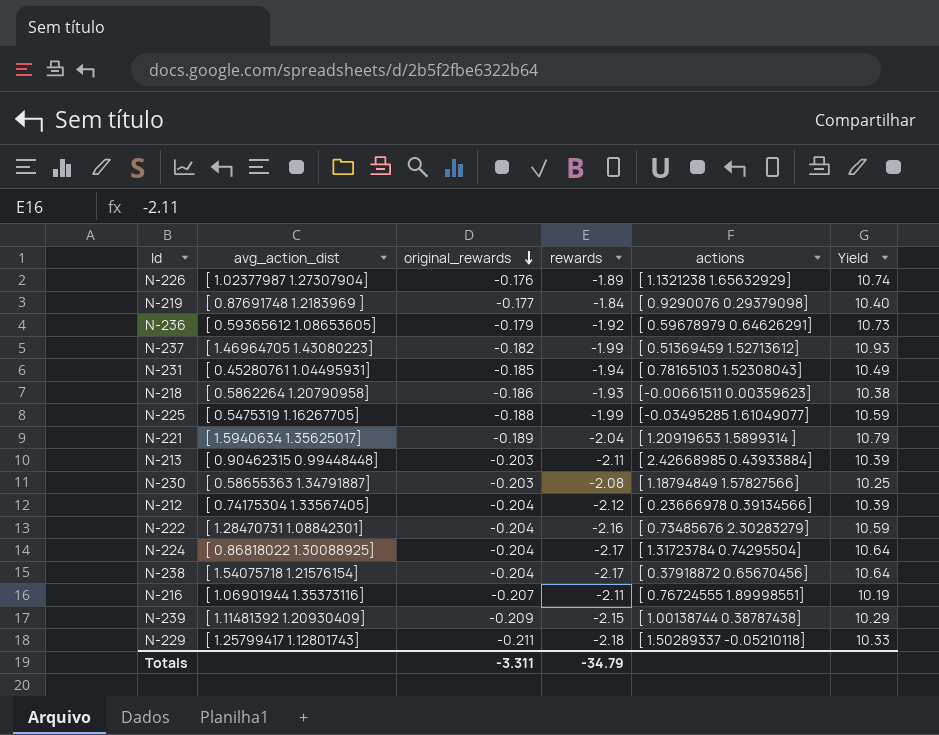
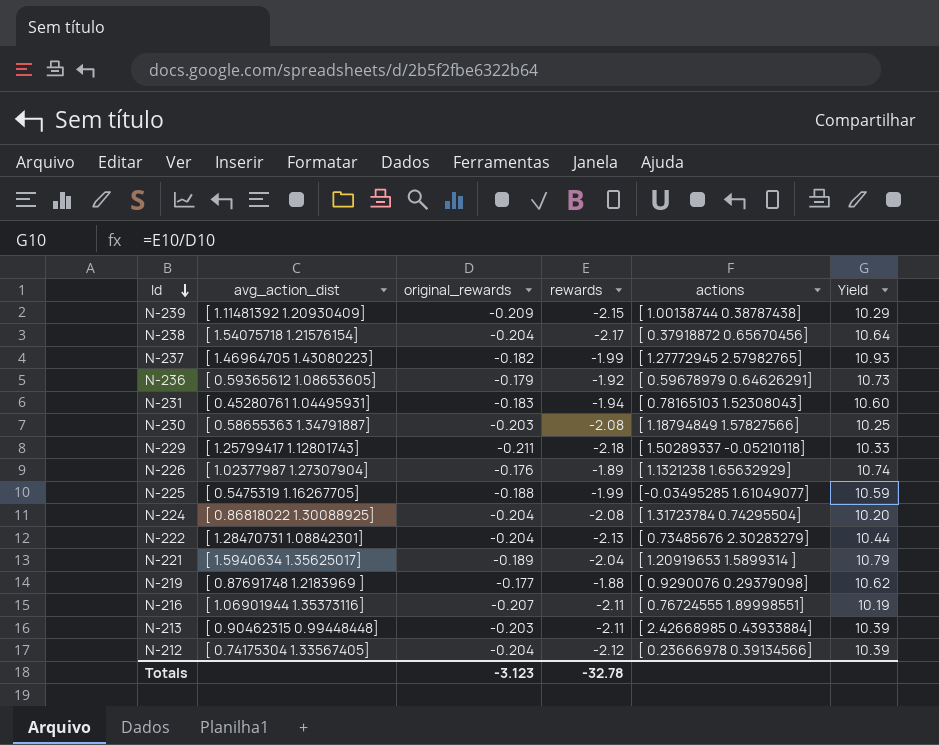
row order: original_rewards descending -> Id descending
row N-218: [ 0.5862264 1.20790958] | -0.186 | -1.93 | [-0.00661511 0.00359623] | 10.38 -> none
N-237 | actions: [ 0.51369459 1.52713612] -> [ 1.27772945 2.57982765]
N-231 | original_rewards: -0.185 -> -0.183
N-231 | Yield: 10.49 -> 10.60
N-224 | rewards: -2.17 -> -2.08
N-224 | Yield: 10.64 -> 10.20
N-222 | rewards: -2.16 -> -2.13
N-222 | Yield: 10.59 -> 10.44
N-219 | rewards: -1.84 -> -1.88
N-219 | Yield: 10.40 -> 10.62
Totals | original_rewards: -3.311 -> -3.123
Totals | rewards: -34.79 -> -32.78

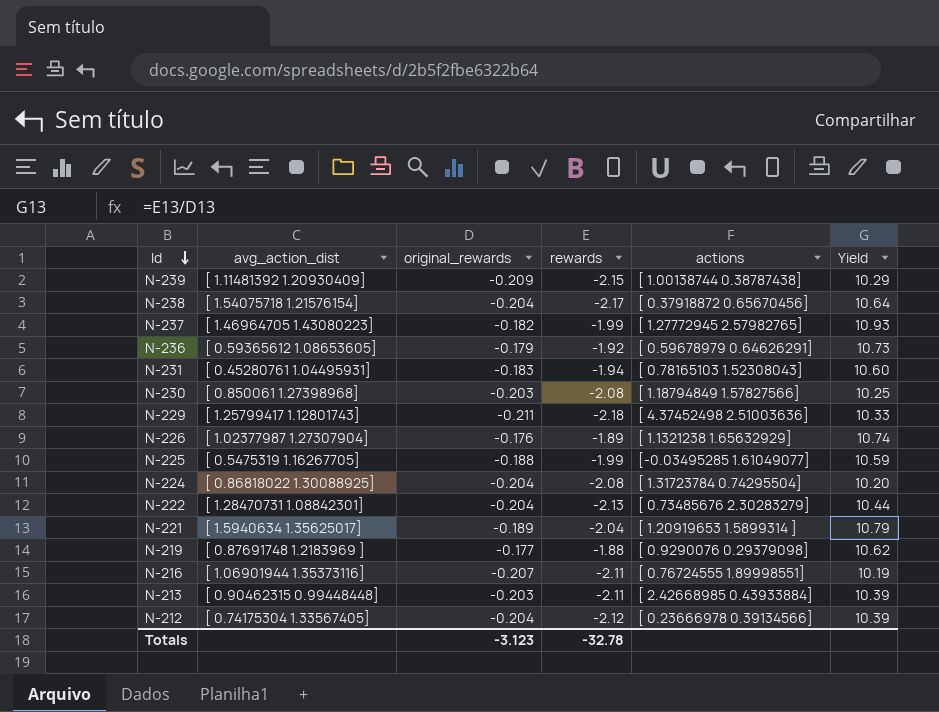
N-230 | avg_action_dist: [ 0.58655363 1.34791887] -> [ 0.850061 1.27398968]
N-229 | actions: [ 1.50289337 -0.05210118] -> [ 4.37452498 2.51003636]

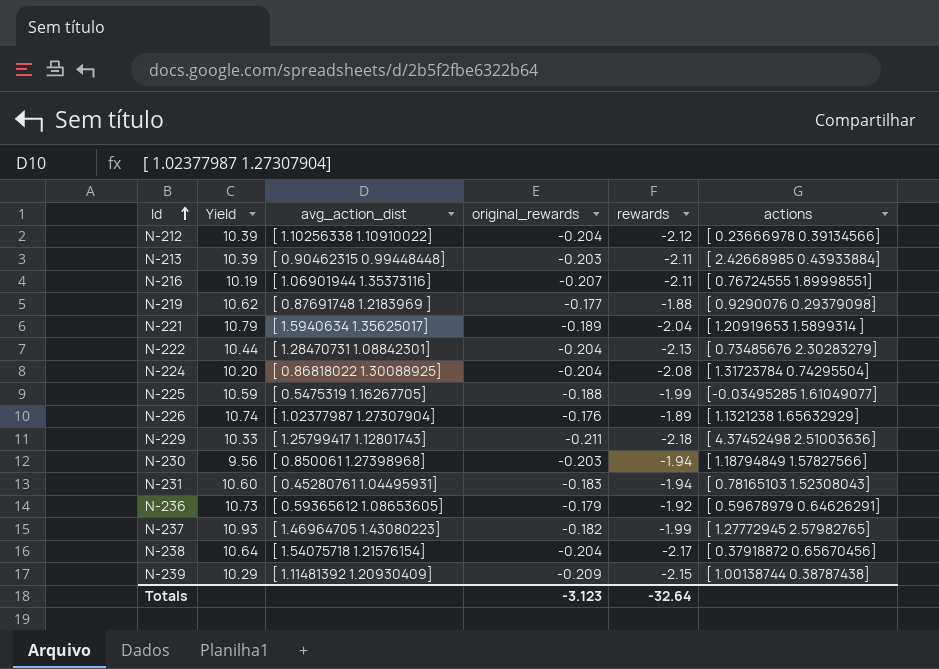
row order: Id descending -> Id ascending
column Yield | position: 6 -> 2
N-212 | avg_action_dist: [ 0.74175304 1.33567405] -> [ 1.10256338 1.10910022]
N-230 | Yield: 10.25 -> 9.56
N-230 | rewards: -2.08 -> -1.94
Totals | rewards: -32.78 -> -32.64

